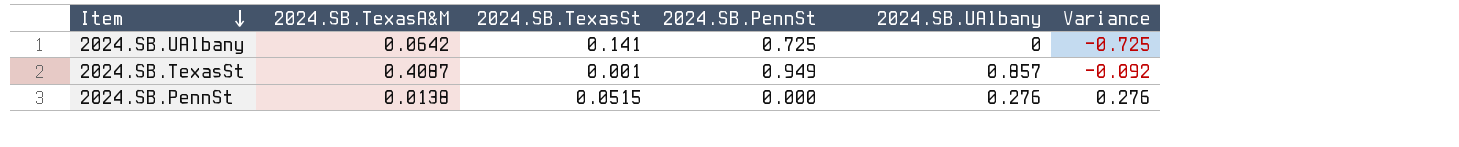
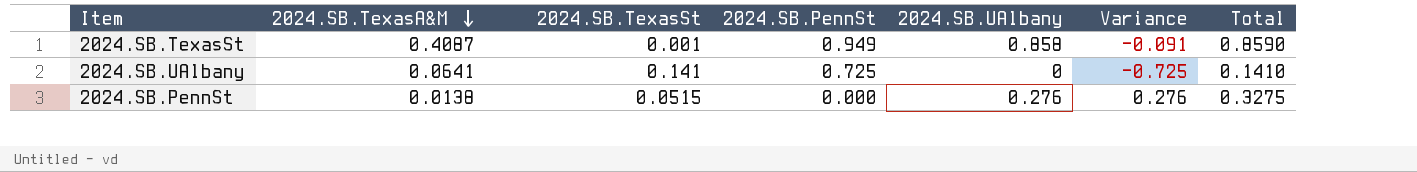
row order: Item descending -> 2024.SB.TexasA&M descending
column Total | formula: none -> [2024.SB.TexasSt] + [2024.SB.UAlbany]
2024.SB.TexasSt | 2024.SB.UAlbany: 0.857 -> 0.858
2024.SB.TexasSt | Variance: -0.092 -> -0.091
2024.SB.UAlbany | 2024.SB.TexasA&M: 0.0642 -> 0.0641

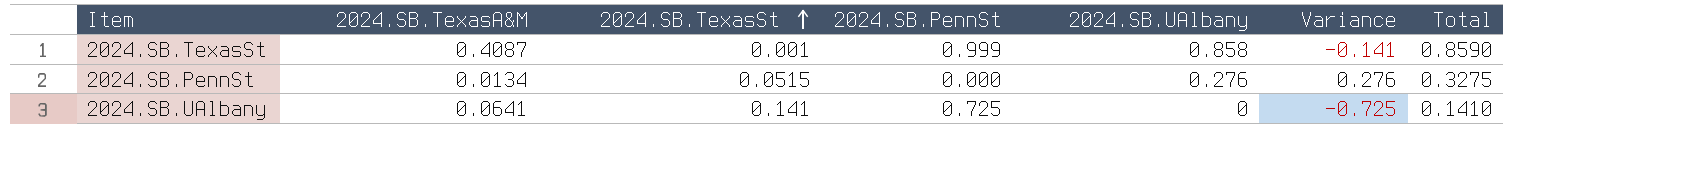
row order: 2024.SB.TexasA&M descending -> 2024.SB.TexasSt ascending
2024.SB.TexasSt | 2024.SB.PennSt: 0.949 -> 0.999
2024.SB.TexasSt | Variance: -0.091 -> -0.141
2024.SB.PennSt | 2024.SB.TexasA&M: 0.0138 -> 0.0134

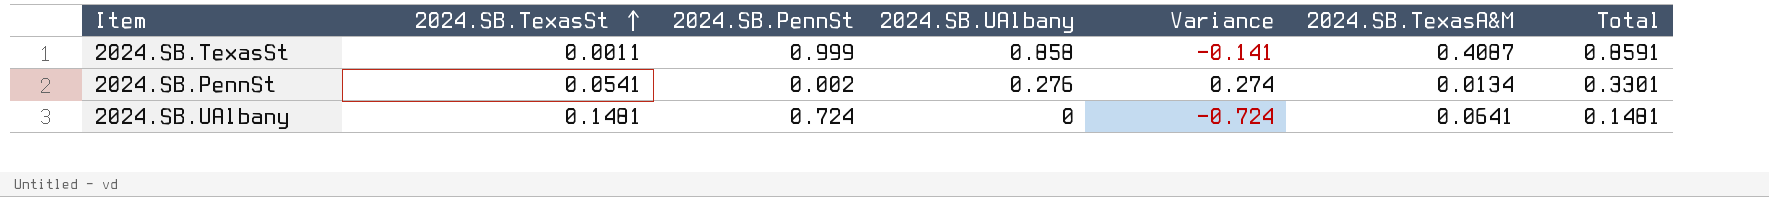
column 2024.SB.TexasA&M | position: 2 -> 6
2024.SB.TexasSt | 2024.SB.TexasSt: 0.001 -> 0.0011
2024.SB.TexasSt | Total: 0.8590 -> 0.8591
2024.SB.PennSt | 2024.SB.TexasSt: 0.0515 -> 0.0541
2024.SB.PennSt | 2024.SB.PennSt: 0.000 -> 0.002
2024.SB.PennSt | Variance: 0.276 -> 0.274
2024.SB.PennSt | Total: 0.3275 -> 0.3301
2024.SB.UAlbany | 2024.SB.TexasSt: 0.141 -> 0.1481
2024.SB.UAlbany | 2024.SB.PennSt: 0.725 -> 0.724
2024.SB.UAlbany | Variance: -0.725 -> -0.724
2024.SB.UAlbany | Total: 0.1410 -> 0.1481

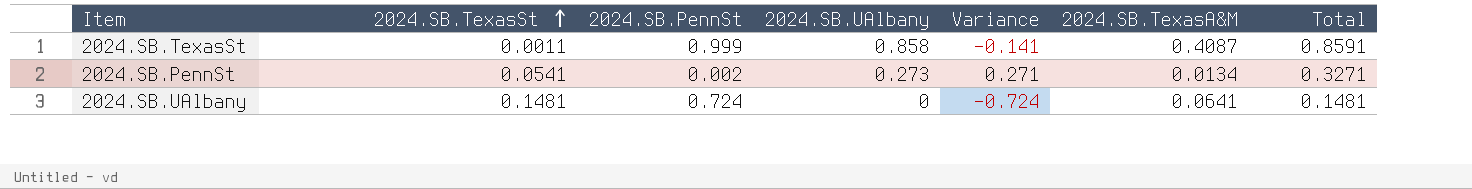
2024.SB.PennSt | 2024.SB.UAlbany: 0.276 -> 0.273
2024.SB.PennSt | Variance: 0.274 -> 0.271
2024.SB.PennSt | Total: 0.3301 -> 0.3271

